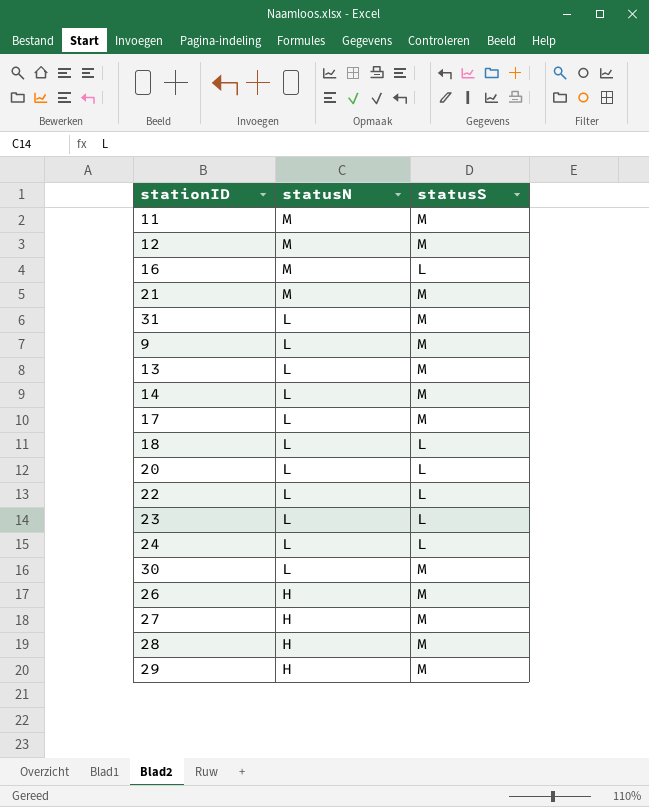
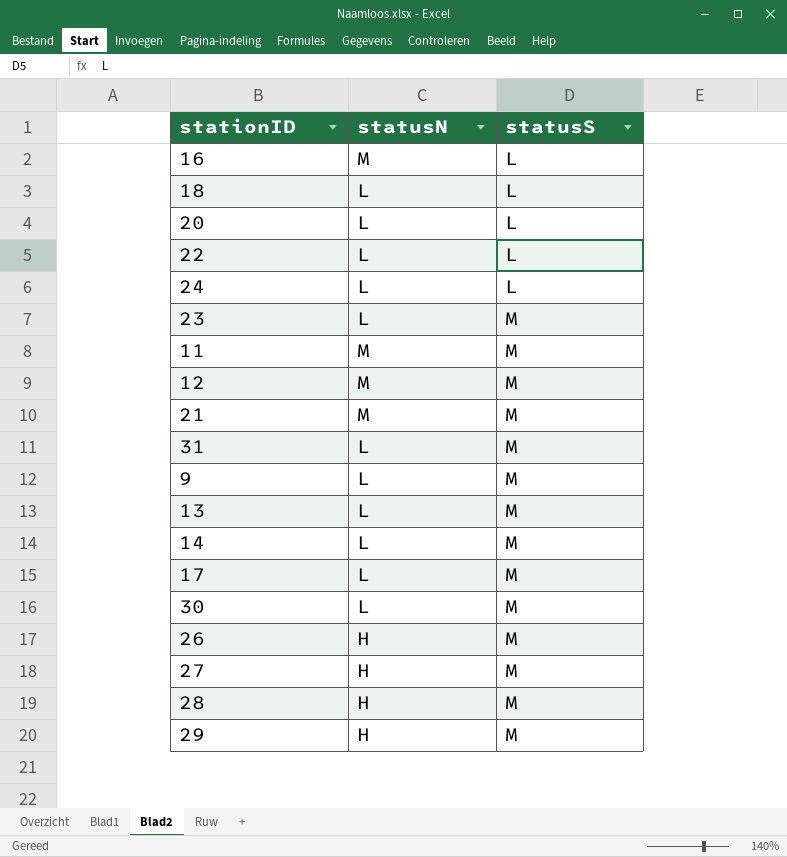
row order: statusN descending -> statusS ascending
23 | statusS: L -> M

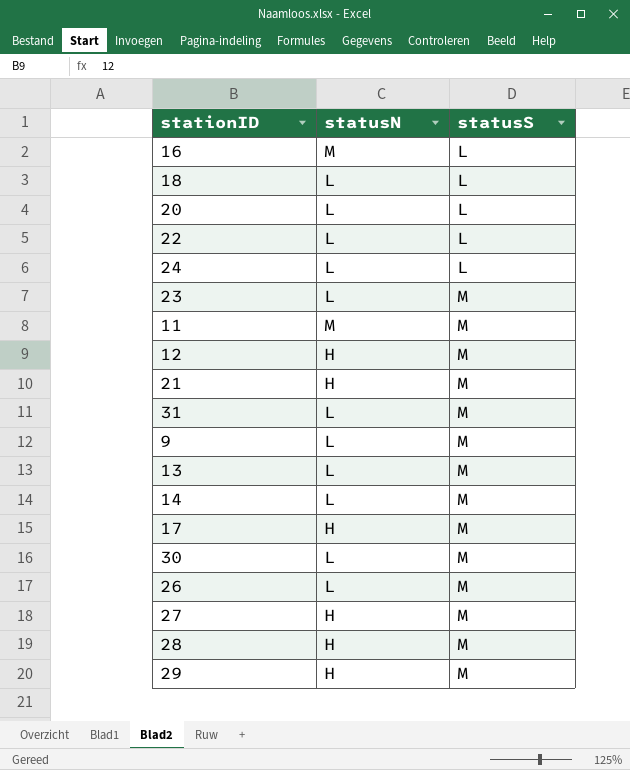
12 | statusN: M -> H
21 | statusN: M -> H
17 | statusN: L -> H
26 | statusN: H -> L

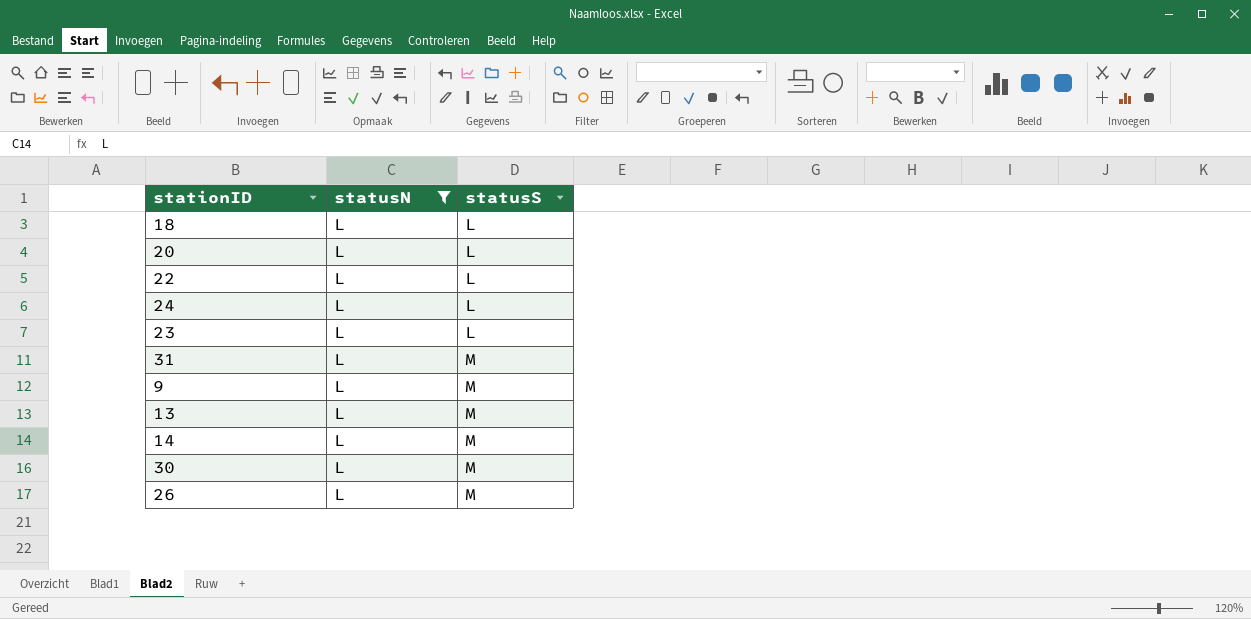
filter: none -> statusN = L
23 | statusS: M -> L

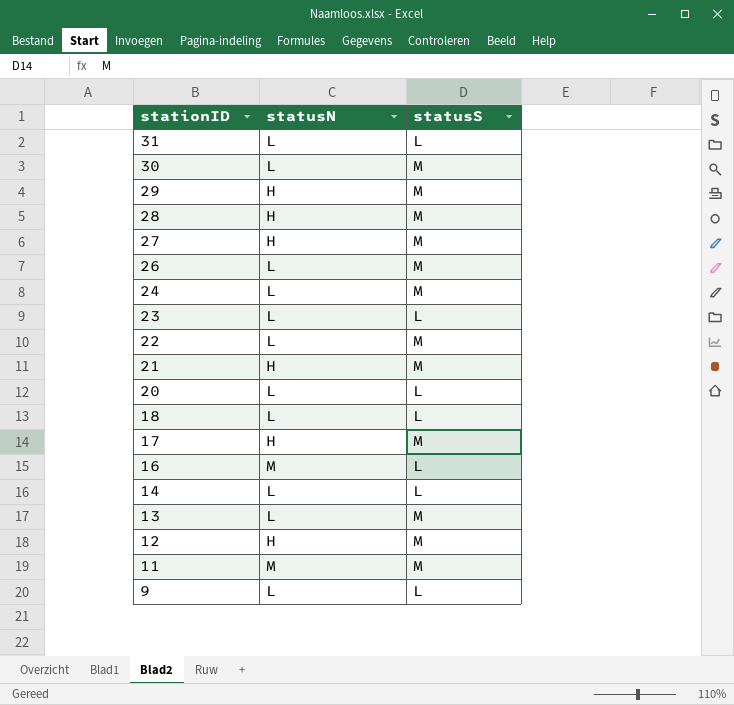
filter: statusN = L -> none
row order: statusS ascending -> stationID descending
31 | statusS: M -> L
24 | statusS: L -> M
22 | statusS: L -> M
14 | statusS: M -> L
9 | statusS: M -> L

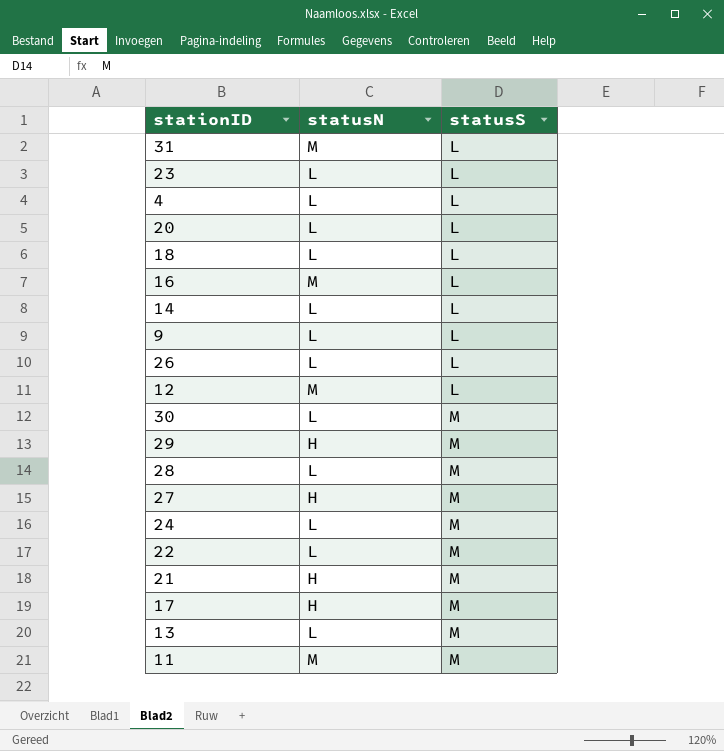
row order: stationID descending -> statusS ascending
31 | statusN: L -> M
row 4: none -> L | L
26 | statusS: M -> L
12 | statusN: H -> M
12 | statusS: M -> L
28 | statusN: H -> L

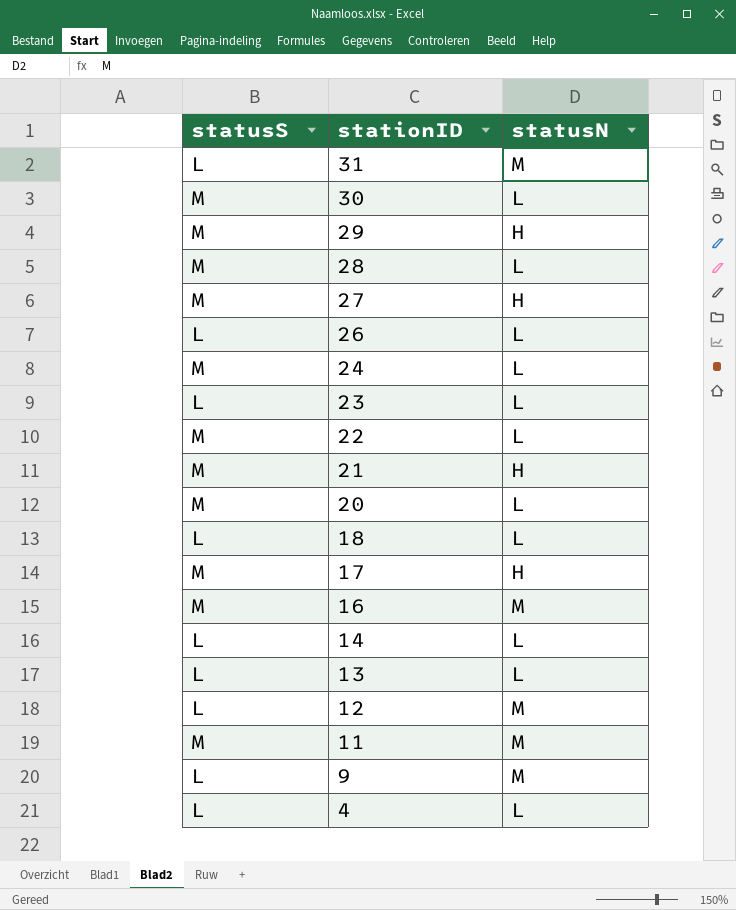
row order: statusS ascending -> stationID descending
column statusS | position: 3 -> 1
20 | statusS: L -> M
16 | statusS: L -> M
13 | statusS: M -> L
9 | statusN: L -> M

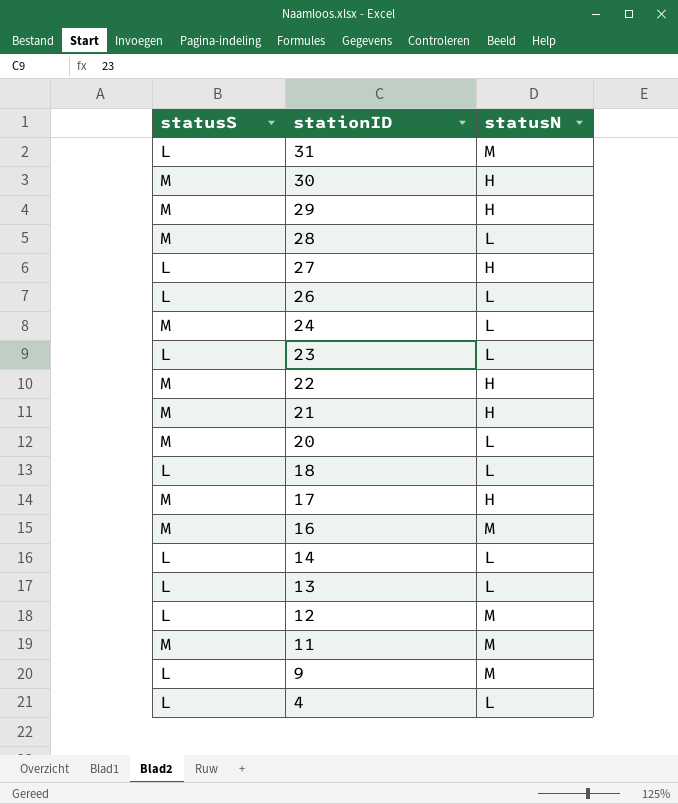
30 | statusN: L -> H
27 | statusS: M -> L
22 | statusN: L -> H

